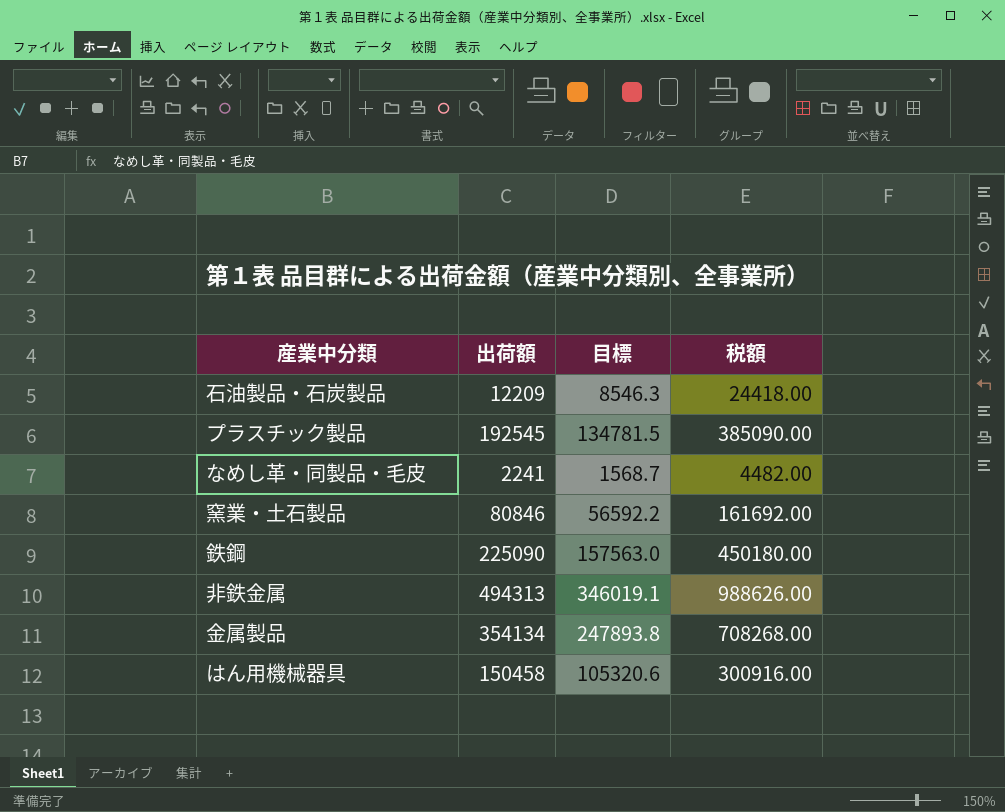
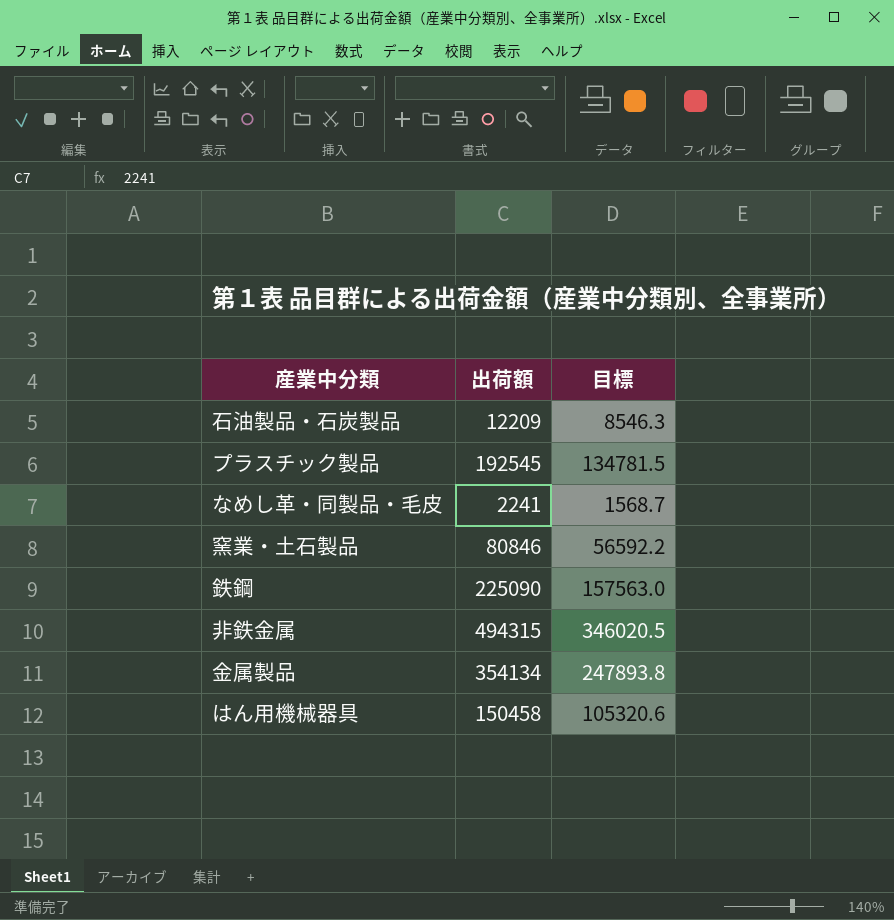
column 税額 | formula: [出荷額] * 2 -> none
非鉄金属 | 出荷額: 494313 -> 494315
非鉄金属 | 目標: 346019.1 -> 346020.5

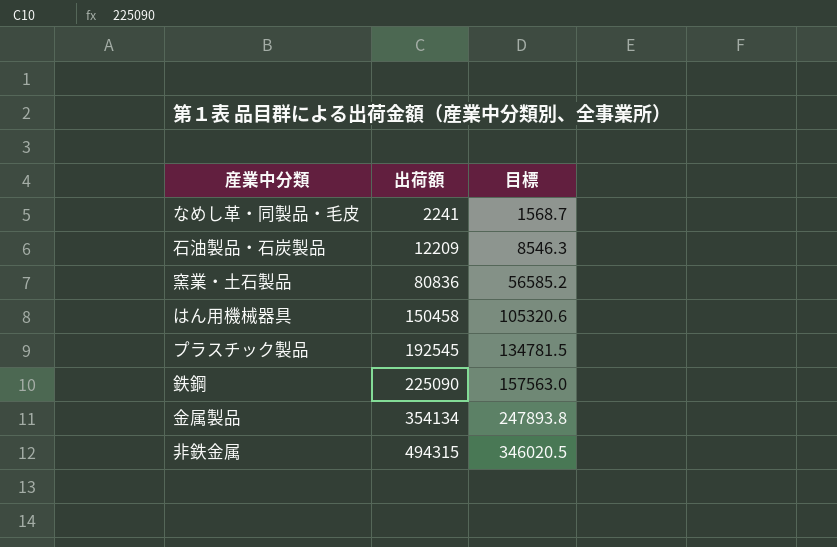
row order: none -> 出荷額 ascending
窯業・土石製品 | 出荷額: 80846 -> 80836
窯業・土石製品 | 目標: 56592.2 -> 56585.2

